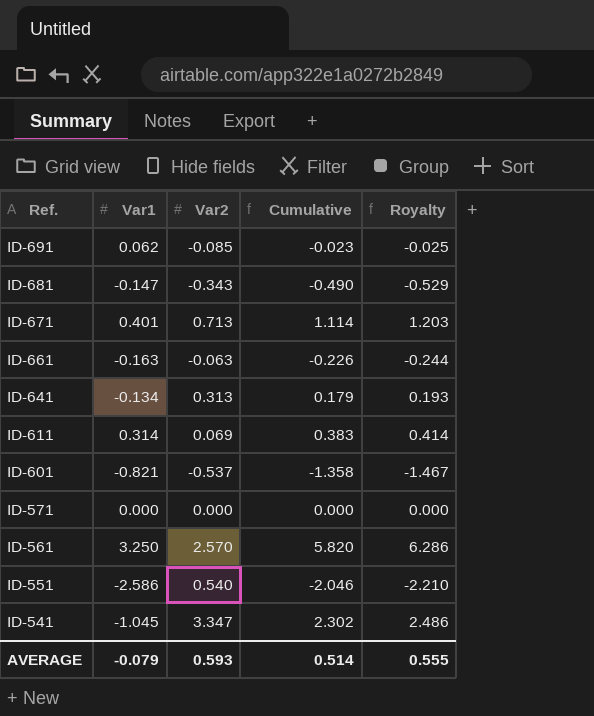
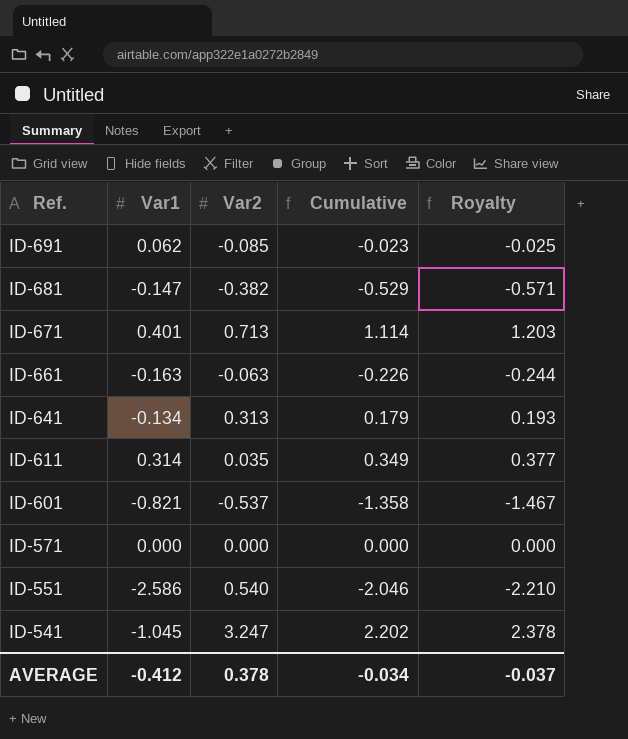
row ID-561: 3.250 | 2.570 | 5.820 | 6.286 -> none
ID-681 | Var2: -0.343 -> -0.382
ID-681 | Cumulative: -0.490 -> -0.529
ID-681 | Royalty: -0.529 -> -0.571
ID-611 | Var2: 0.069 -> 0.035
ID-611 | Cumulative: 0.383 -> 0.349
ID-611 | Royalty: 0.414 -> 0.377
ID-541 | Var2: 3.347 -> 3.247
ID-541 | Cumulative: 2.302 -> 2.202
ID-541 | Royalty: 2.486 -> 2.378
AVERAGE | Var1: -0.079 -> -0.412
AVERAGE | Var2: 0.593 -> 0.378
AVERAGE | Cumulative: 0.514 -> -0.034
AVERAGE | Royalty: 0.555 -> -0.037

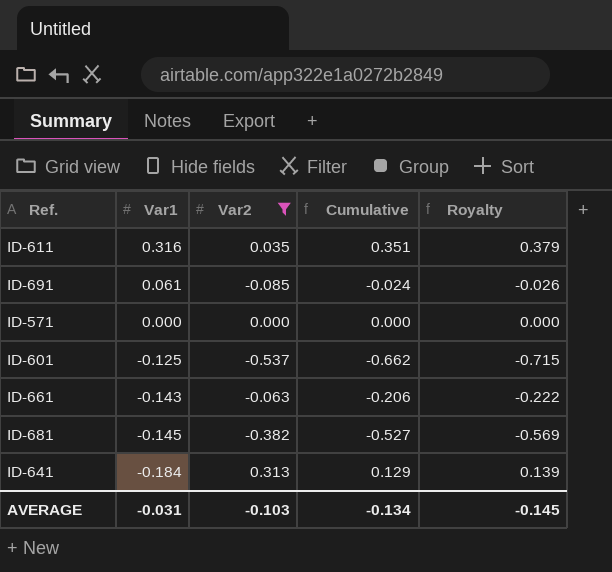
filter: none -> Var2 <= 0.313
row order: Ref. descending -> Var1 descending
ID-611 | Var1: 0.314 -> 0.316
ID-611 | Cumulative: 0.349 -> 0.351
ID-611 | Royalty: 0.377 -> 0.379
ID-691 | Var1: 0.062 -> 0.061
ID-691 | Cumulative: -0.023 -> -0.024
ID-691 | Royalty: -0.025 -> -0.026
ID-601 | Var1: -0.821 -> -0.125
ID-601 | Cumulative: -1.358 -> -0.662
ID-601 | Royalty: -1.467 -> -0.715
ID-661 | Var1: -0.163 -> -0.143
ID-661 | Cumulative: -0.226 -> -0.206
ID-661 | Royalty: -0.244 -> -0.222
ID-681 | Var1: -0.147 -> -0.145
ID-681 | Cumulative: -0.529 -> -0.527
ID-681 | Royalty: -0.571 -> -0.569
ID-641 | Var1: -0.134 -> -0.184
ID-641 | Cumulative: 0.179 -> 0.129
ID-641 | Royalty: 0.193 -> 0.139
AVERAGE | Var1: -0.412 -> -0.031
AVERAGE | Var2: 0.378 -> -0.103
AVERAGE | Cumulative: -0.034 -> -0.134
AVERAGE | Royalty: -0.037 -> -0.145

